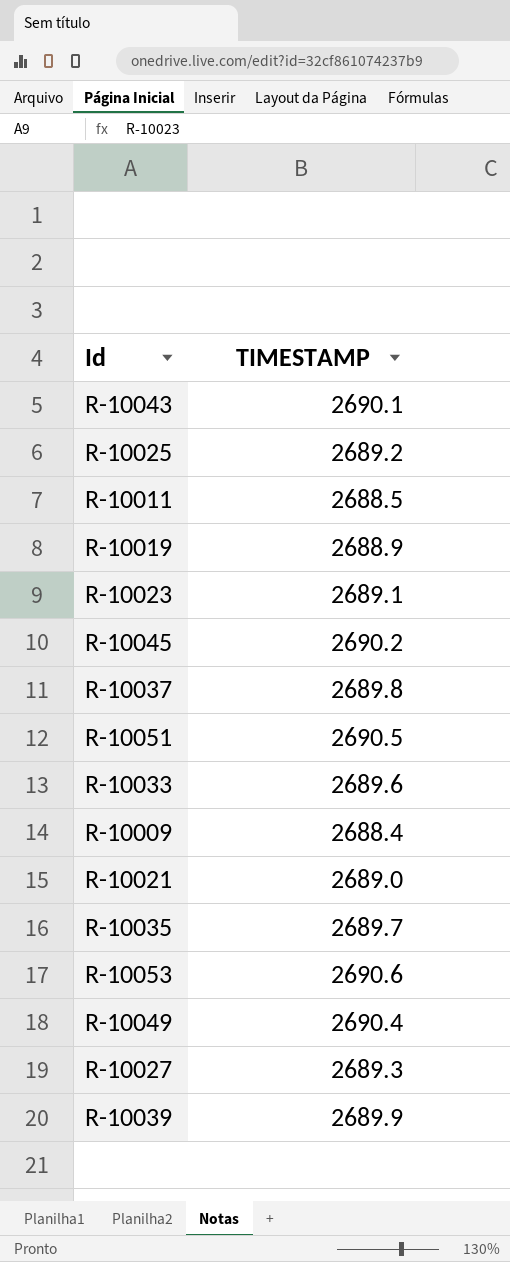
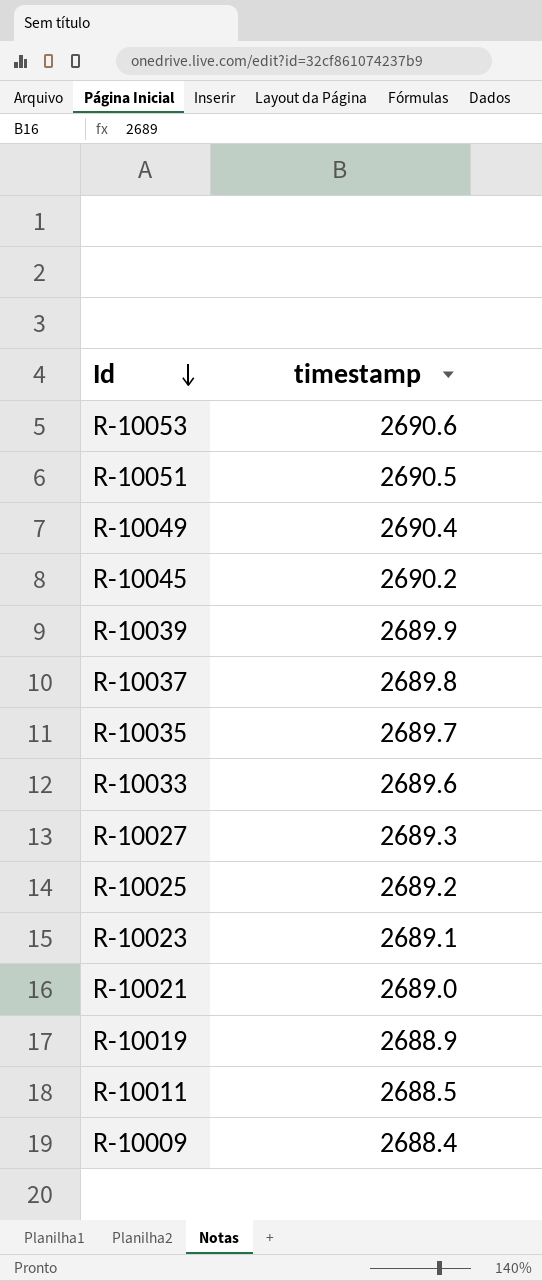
row order: none -> Id descending
column name: TIMESTAMP -> timestamp
row R-10043: 2690.1 -> none

